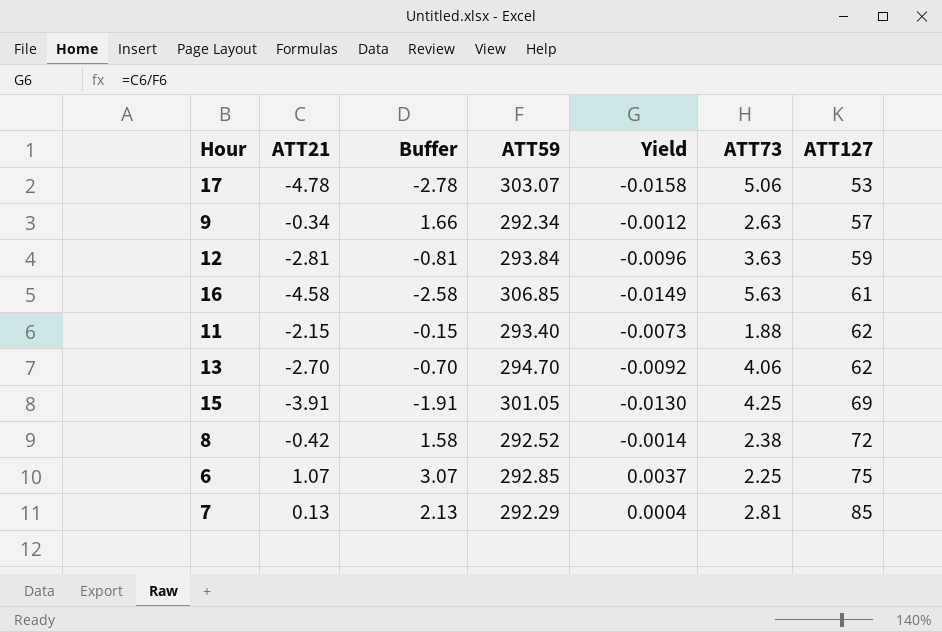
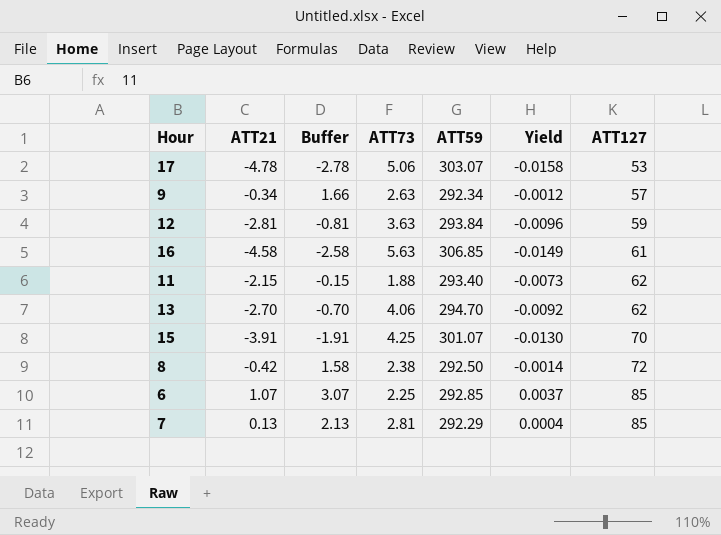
column ATT73 | position: 6 -> 4
15 | ATT59: 301.05 -> 301.07
15 | ATT127: 69 -> 70
8 | ATT59: 292.52 -> 292.50
6 | ATT127: 75 -> 85

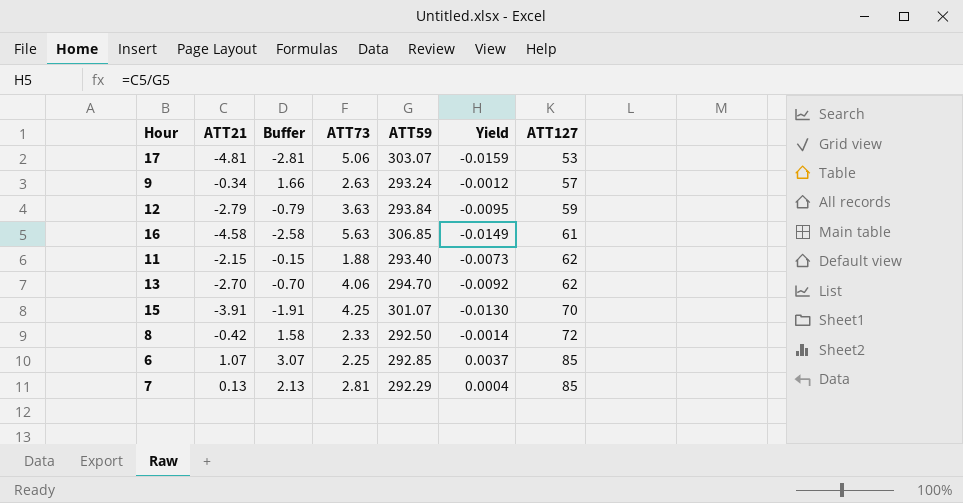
17 | ATT21: -4.78 -> -4.81
17 | Buffer: -2.78 -> -2.81
17 | Yield: -0.0158 -> -0.0159
9 | ATT59: 292.34 -> 293.24
12 | ATT21: -2.81 -> -2.79
12 | Buffer: -0.81 -> -0.79
12 | Yield: -0.0096 -> -0.0095
8 | ATT73: 2.38 -> 2.33

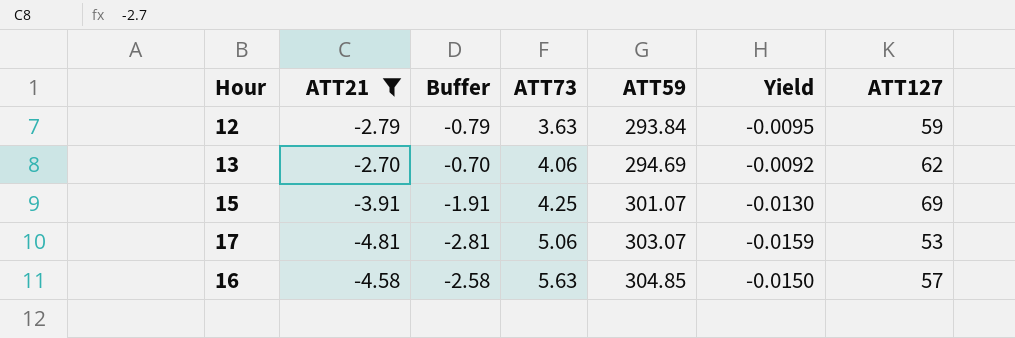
filter: none -> ATT21 <= -2.70
row order: ATT127 ascending -> ATT73 ascending
13 | ATT59: 294.70 -> 294.69
15 | ATT127: 70 -> 69
16 | ATT59: 306.85 -> 304.85
16 | Yield: -0.0149 -> -0.0150
16 | ATT127: 61 -> 57

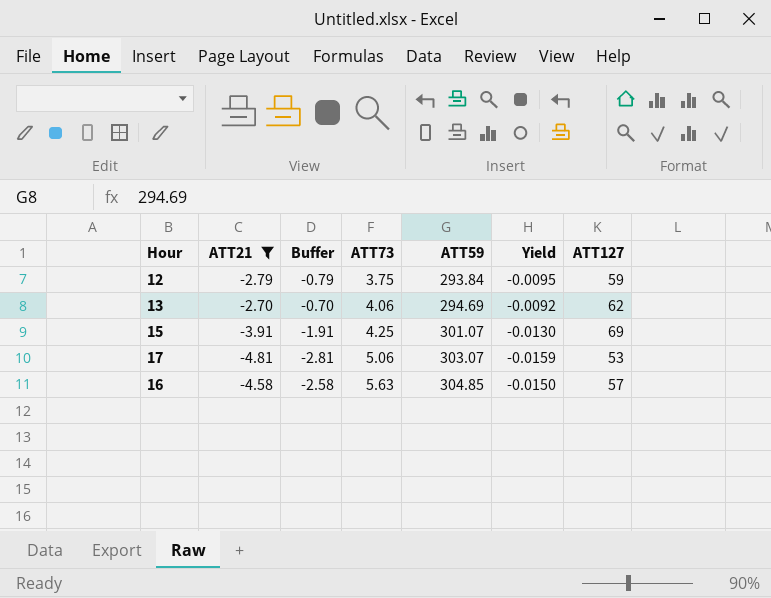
12 | ATT73: 3.63 -> 3.75

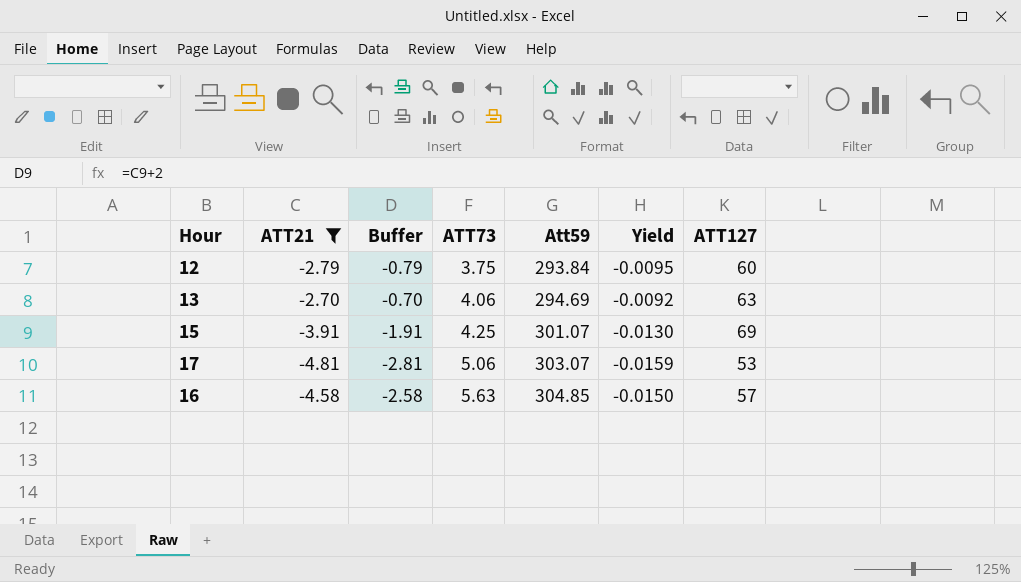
column name: ATT59 -> Att59
12 | ATT127: 59 -> 60
13 | ATT127: 62 -> 63

